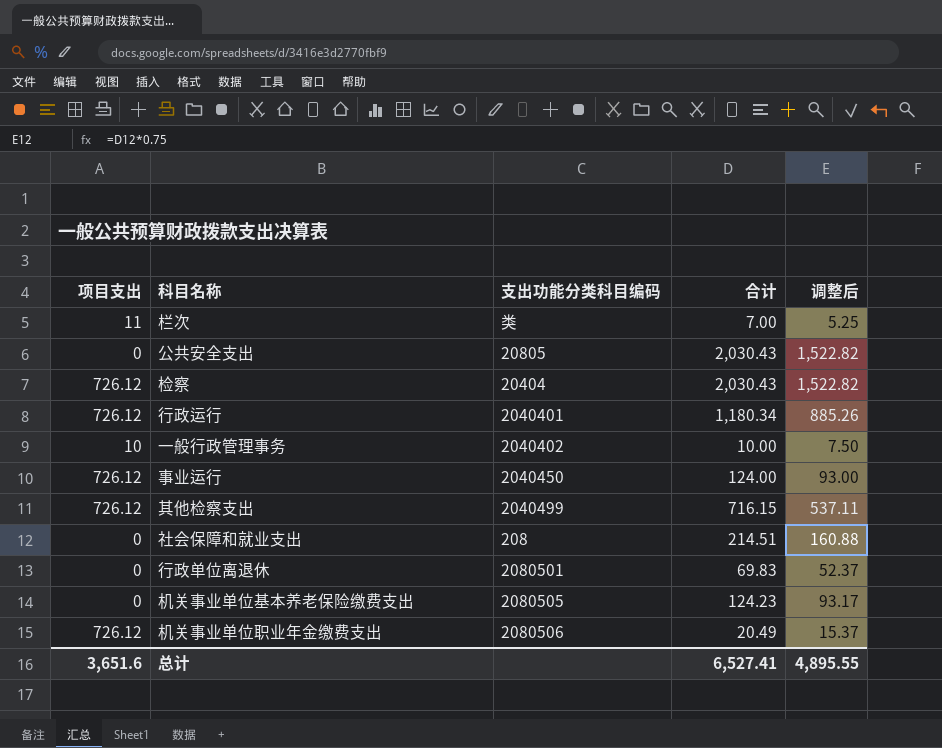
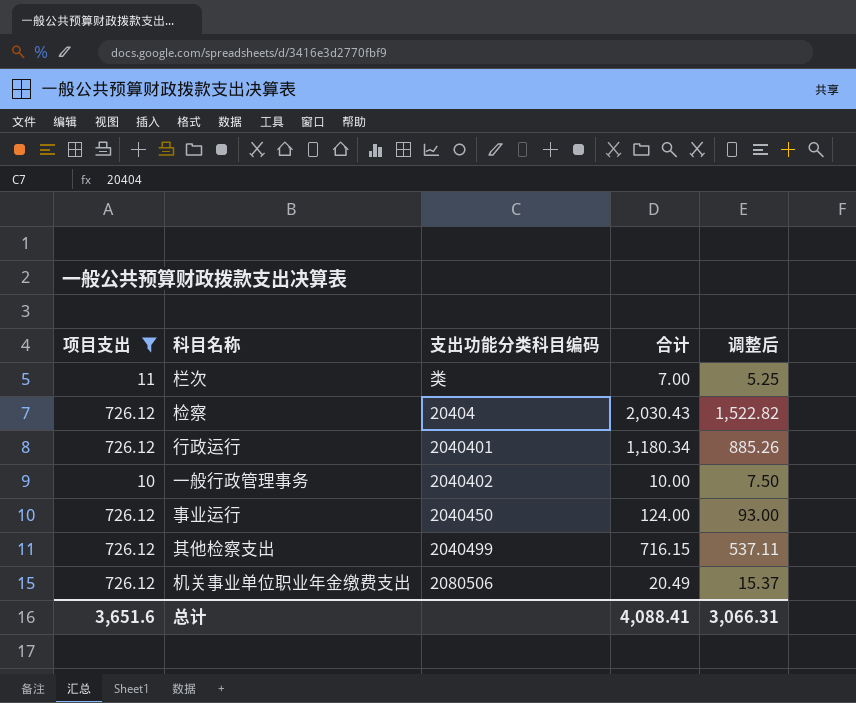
filter: none -> 项目支出 != 0
总计 | 合计: 6,527.41 -> 4,088.41
总计 | 调整后: 4,895.55 -> 3,066.31

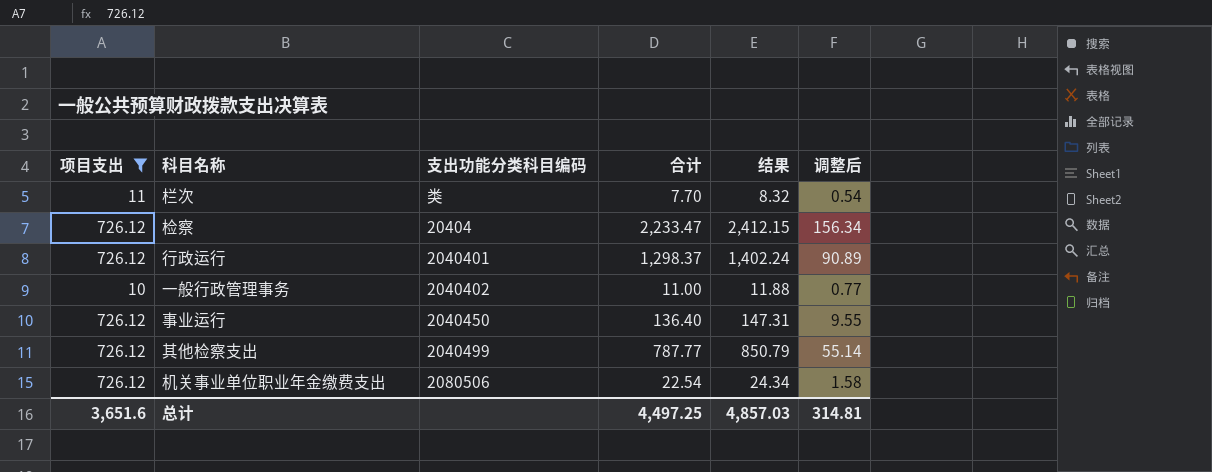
column 结果 | formula: none -> [合计] * 1.08
column 调整后 | formula: [合计] * 0.75 -> [合计] * 0.07
栏次 | 合计: 7.00 -> 7.70
检察 | 合计: 2,030.43 -> 2,233.47
行政运行 | 合计: 1,180.34 -> 1,298.37
一般行政管理事务 | 合计: 10.00 -> 11.00
事业运行 | 合计: 124.00 -> 136.40
其他检察支出 | 合计: 716.15 -> 787.77
机关事业单位职业年金缴费支出 | 合计: 20.49 -> 22.54
总计 | 合计: 4,088.41 -> 4,497.25
总计 | 调整后: 3,066.31 -> 314.81

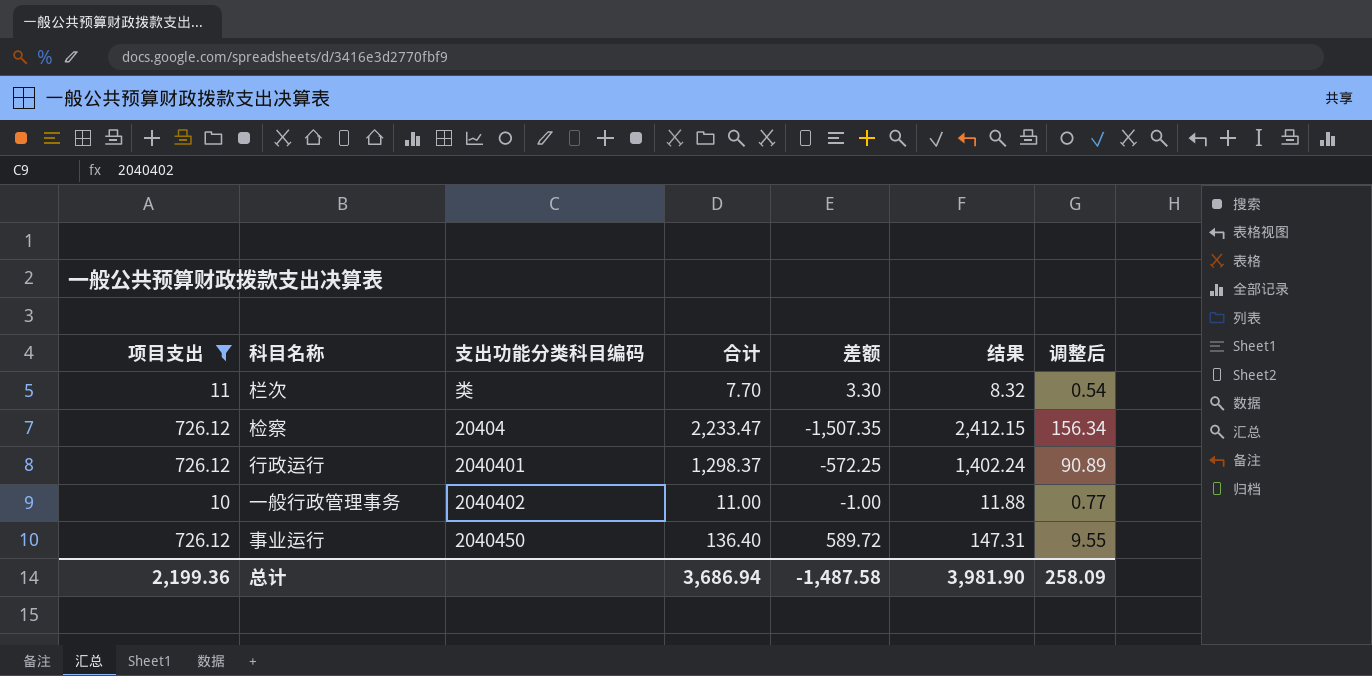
column 差额 | formula: none -> [项目支出] - [合计]
row 其他检察支出: 726.12 | 2040499 | 787.77 | 850.79 | 55.14 -> none
row 机关事业单位职业年金缴费支出: 726.12 | 2080506 | 22.54 | 24.34 | 1.58 -> none
总计 | 项目支出: 3,651.6 -> 2,199.36
总计 | 合计: 4,497.25 -> 3,686.94
总计 | 结果: 4,857.03 -> 3,981.90
总计 | 调整后: 314.81 -> 258.09

